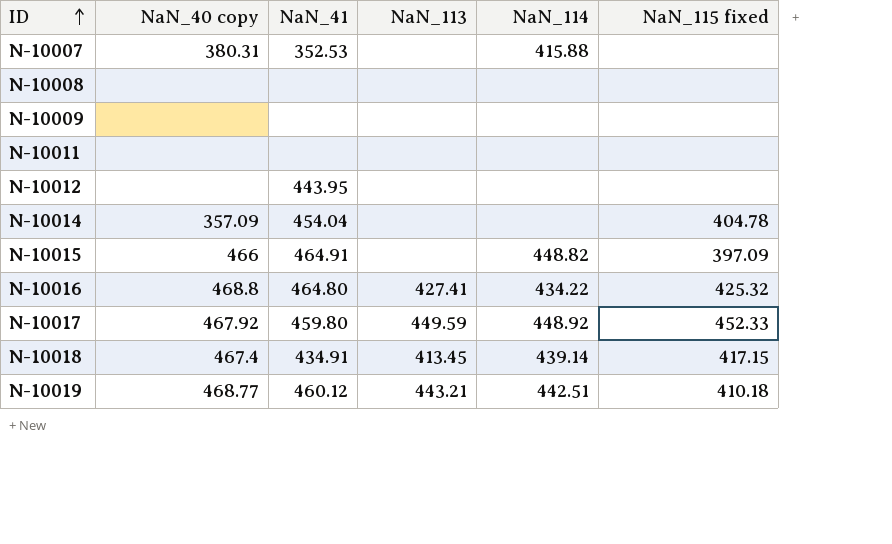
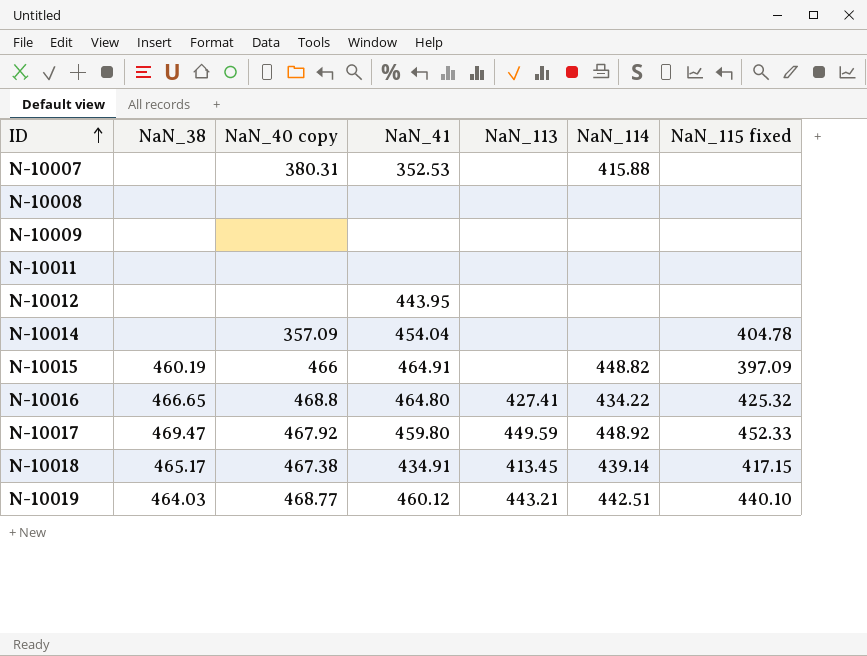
column NaN_38 | position: none -> 2
N-10018 | NaN_40 copy: 467.4 -> 467.38
N-10019 | NaN_115 fixed: 410.18 -> 440.10

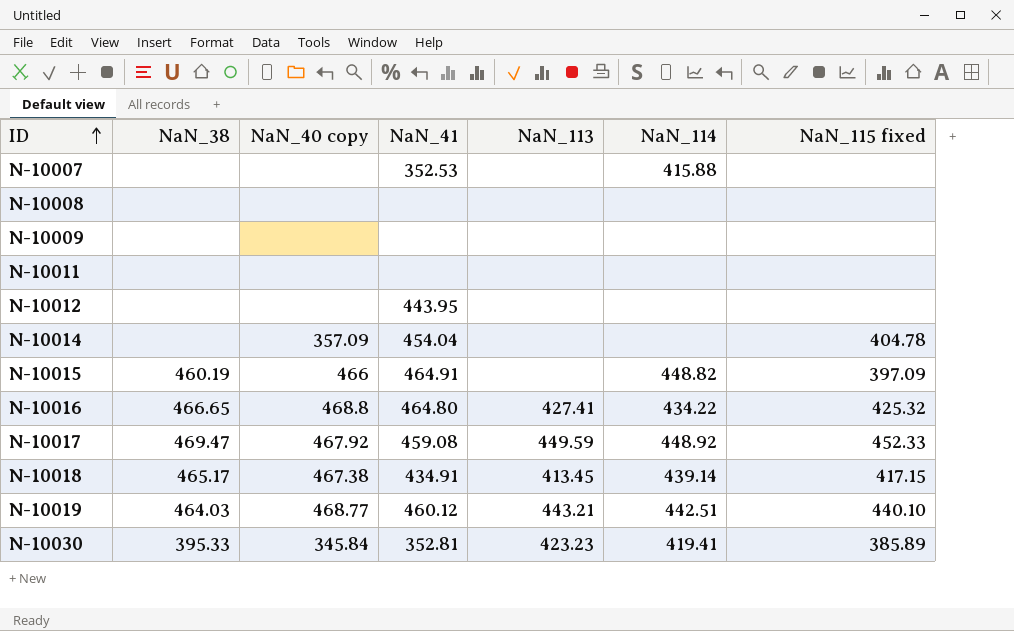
N-10007 | NaN_40 copy: 380.31 -> none
N-10017 | NaN_41: 459.80 -> 459.08
row N-10030: none -> 395.33 | 345.84 | 352.81 | 423.23 | 419.41 | 385.89

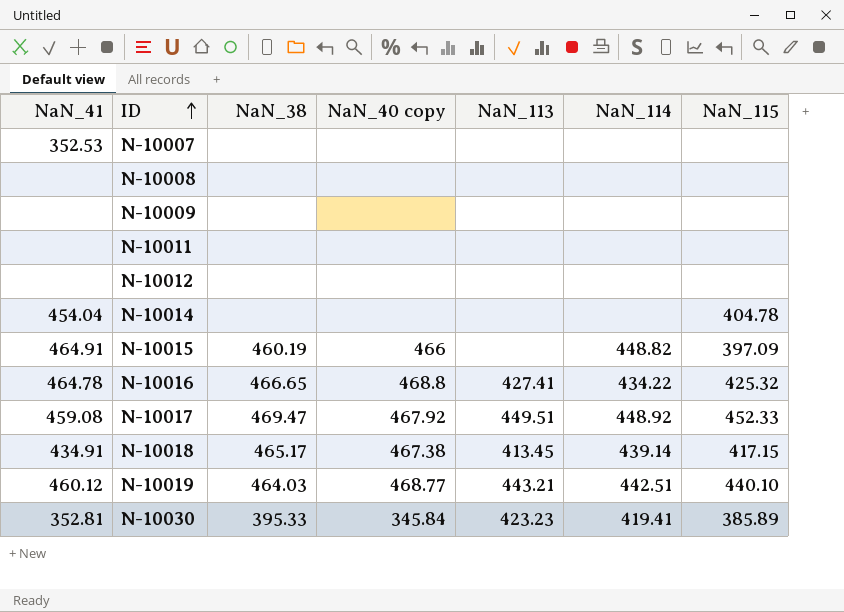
column NaN_41 | position: 4 -> 1
column name: NaN_115 fixed -> NaN_115
N-10007 | NaN_114: 415.88 -> none
N-10012 | NaN_41: 443.95 -> none
N-10014 | NaN_40 copy: 357.09 -> none
N-10016 | NaN_41: 464.80 -> 464.78
N-10017 | NaN_113: 449.59 -> 449.51

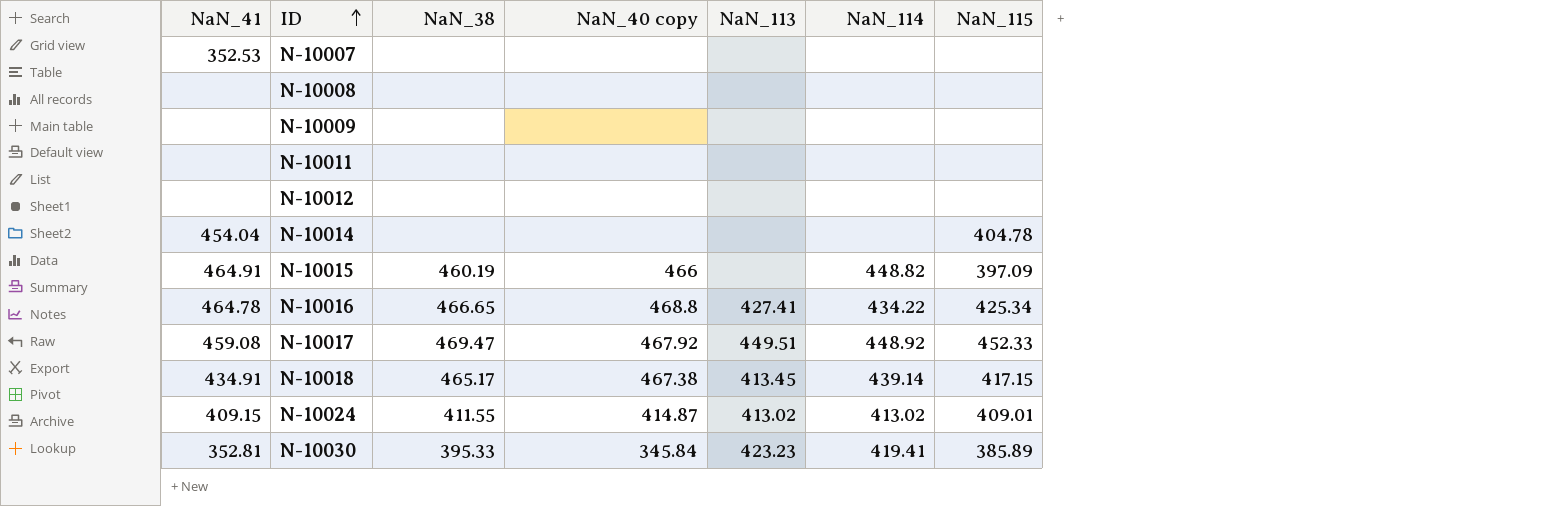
row N-10019: 460.12 | 464.03 | 468.77 | 443.21 | 442.51 | 440.10 -> none
N-10016 | NaN_115: 425.32 -> 425.34
row N-10024: none -> 409.15 | 411.55 | 414.87 | 413.02 | 413.02 | 409.01

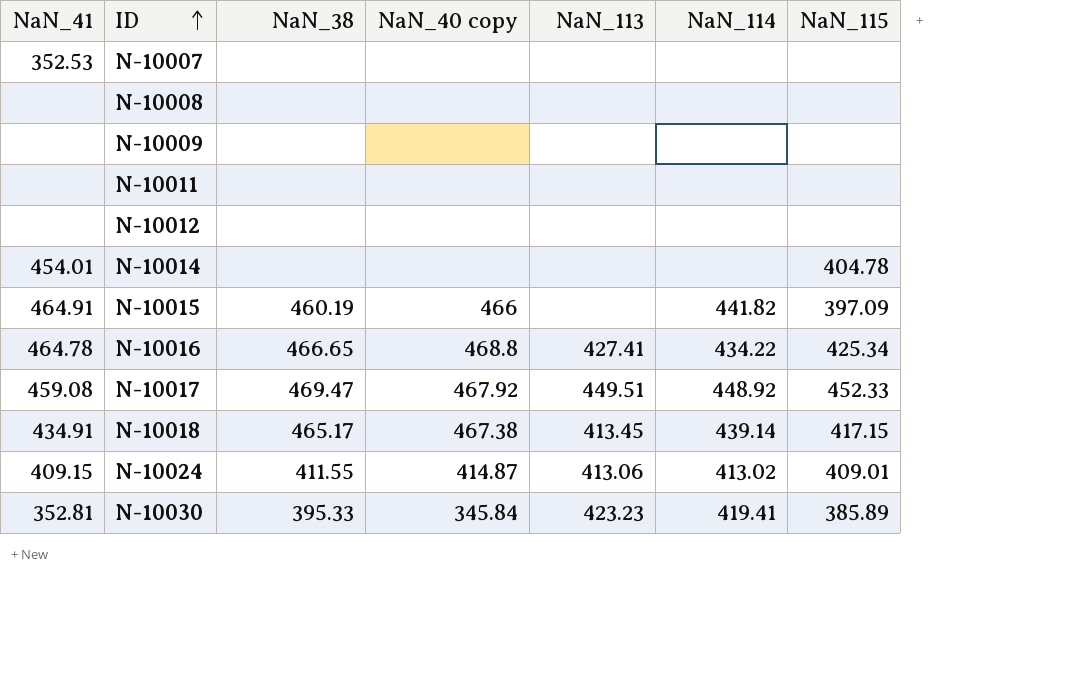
N-10014 | NaN_41: 454.04 -> 454.01
N-10015 | NaN_114: 448.82 -> 441.82
N-10024 | NaN_113: 413.02 -> 413.06

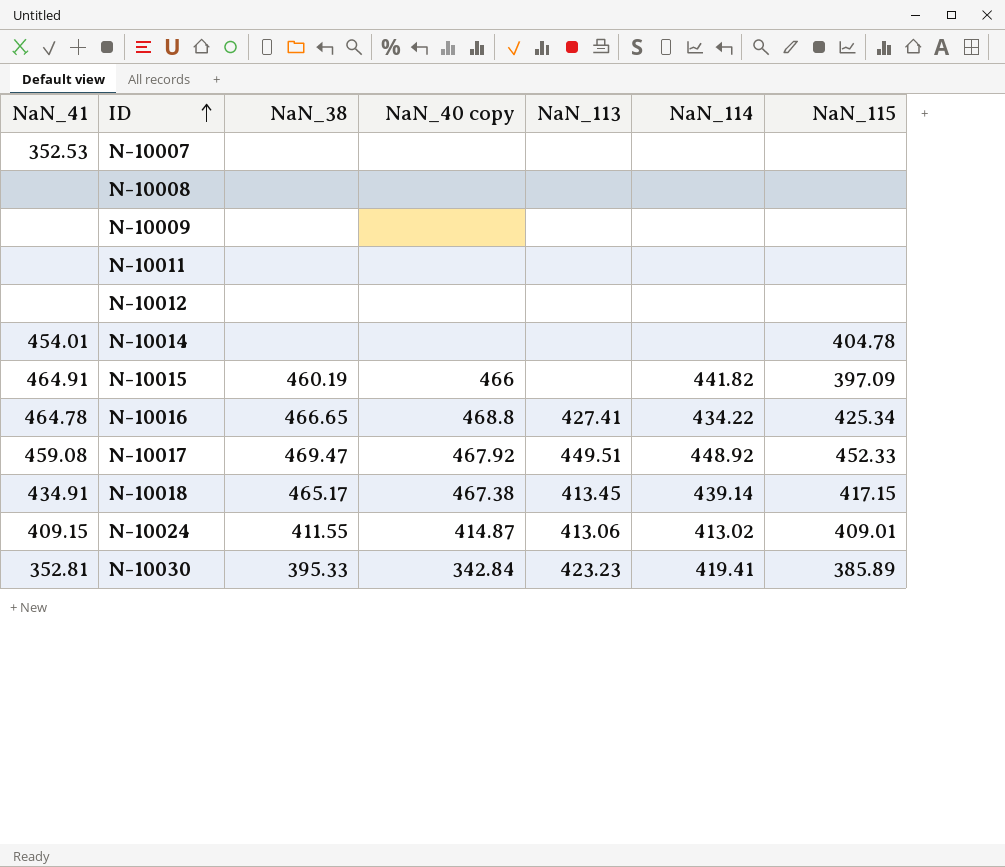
N-10030 | NaN_40 copy: 345.84 -> 342.84

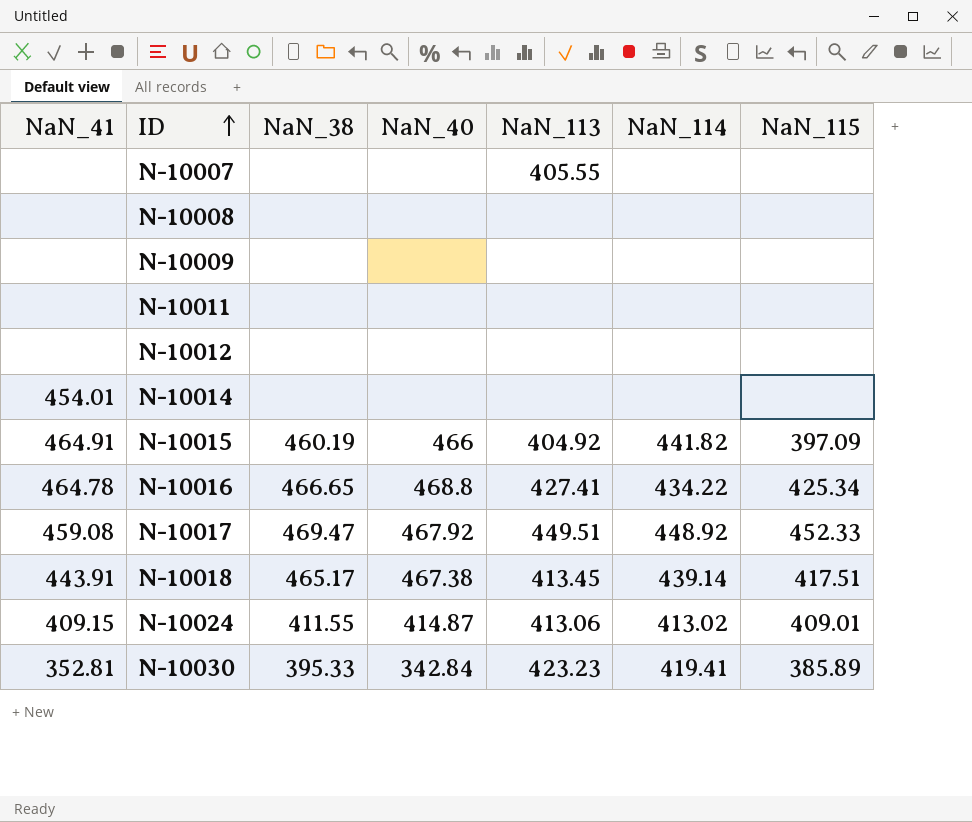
column name: NaN_40 copy -> NaN_40
N-10007 | NaN_41: 352.53 -> none
N-10007 | NaN_113: none -> 405.55
N-10014 | NaN_115: 404.78 -> none
N-10015 | NaN_113: none -> 404.92
N-10018 | NaN_41: 434.91 -> 443.91
N-10018 | NaN_115: 417.15 -> 417.51

